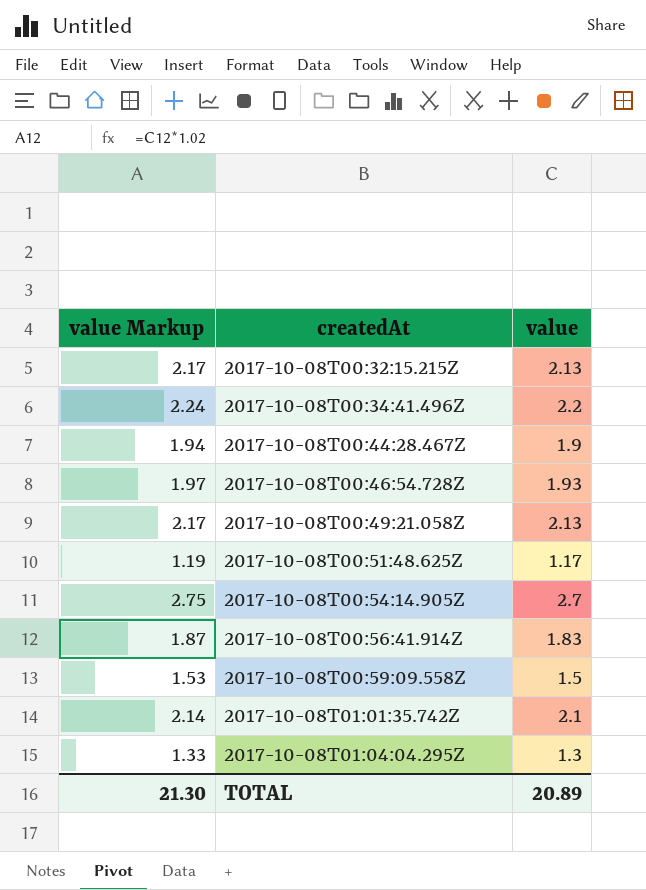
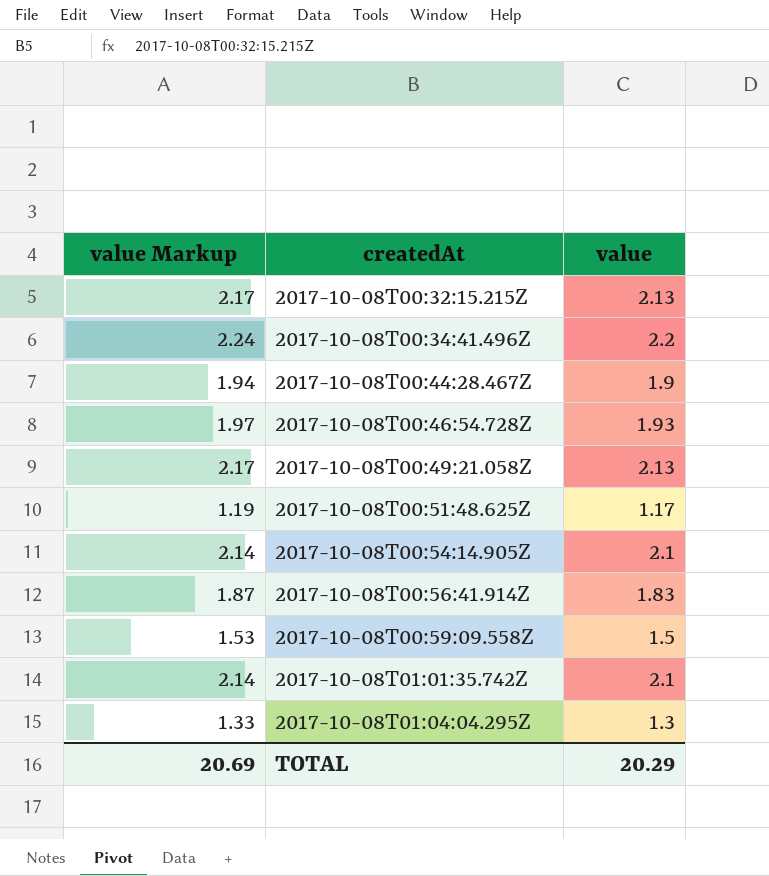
2017-10-08T00:54:14.905Z | value Markup: 2.75 -> 2.14
2017-10-08T00:54:14.905Z | value: 2.7 -> 2.1
TOTAL | value Markup: 21.30 -> 20.69
TOTAL | value: 20.89 -> 20.29

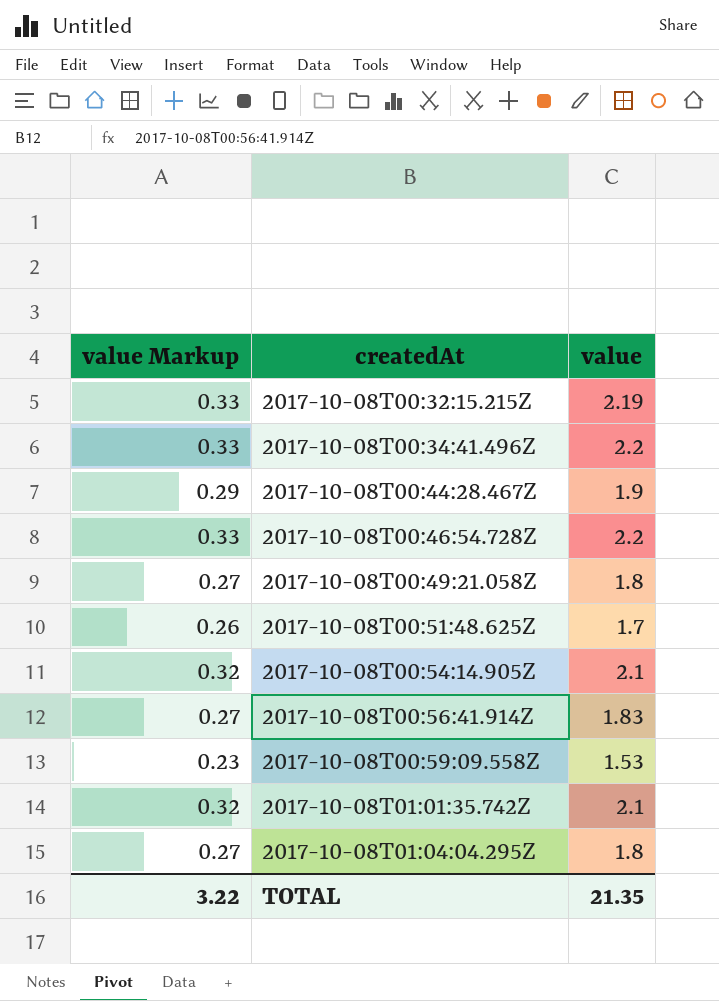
column value Markup | formula: [value] * 1.02 -> [value] * 0.15
2017-10-08T00:32:15.215Z | value: 2.13 -> 2.19
2017-10-08T00:46:54.728Z | value: 1.93 -> 2.2
2017-10-08T00:49:21.058Z | value: 2.13 -> 1.8
2017-10-08T00:51:48.625Z | value: 1.17 -> 1.7
2017-10-08T00:59:09.558Z | value: 1.5 -> 1.53
2017-10-08T01:04:04.295Z | value: 1.3 -> 1.8
TOTAL | value Markup: 20.69 -> 3.22
TOTAL | value: 20.29 -> 21.35

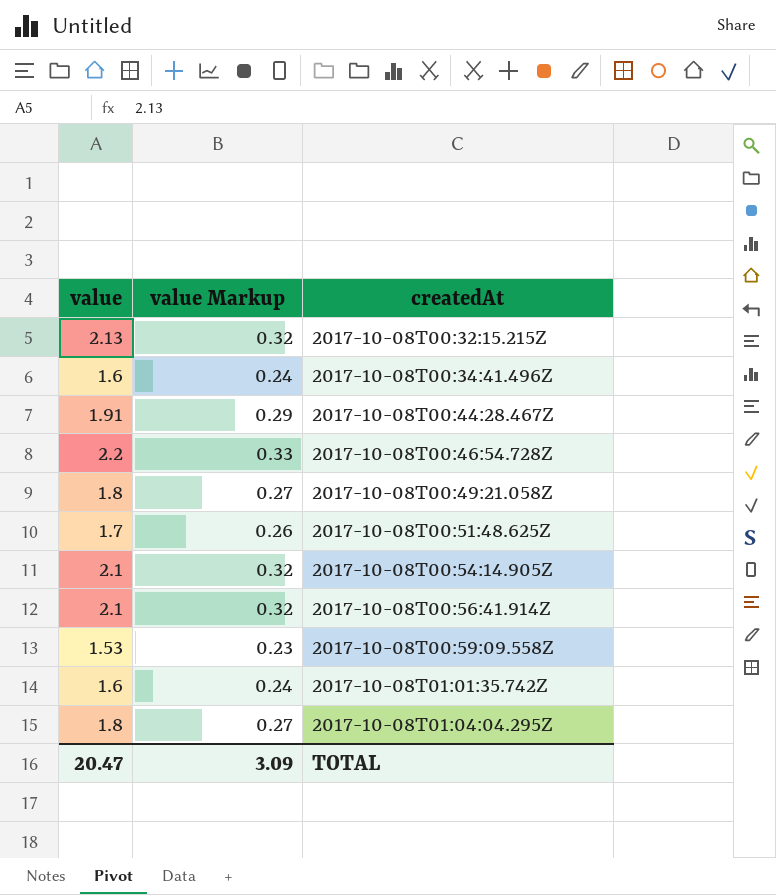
column value | position: 3 -> 1
2017-10-08T00:32:15.215Z | value: 2.19 -> 2.13
2017-10-08T00:32:15.215Z | value Markup: 0.33 -> 0.32
2017-10-08T00:34:41.496Z | value: 2.2 -> 1.6
2017-10-08T00:34:41.496Z | value Markup: 0.33 -> 0.24
2017-10-08T00:44:28.467Z | value: 1.9 -> 1.91
2017-10-08T00:56:41.914Z | value: 1.83 -> 2.1
2017-10-08T00:56:41.914Z | value Markup: 0.27 -> 0.32
2017-10-08T01:01:35.742Z | value: 2.1 -> 1.6
2017-10-08T01:01:35.742Z | value Markup: 0.32 -> 0.24
TOTAL | value: 21.35 -> 20.47
TOTAL | value Markup: 3.22 -> 3.09

